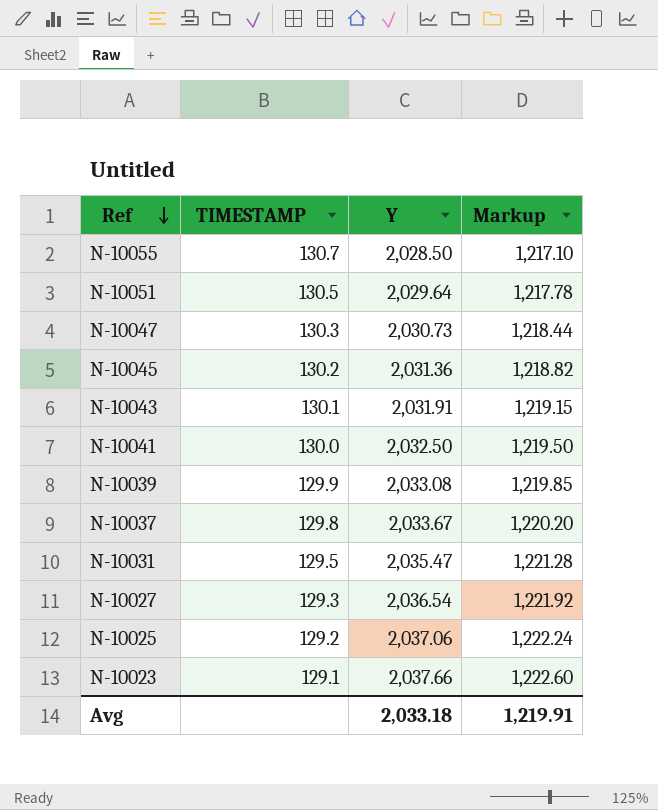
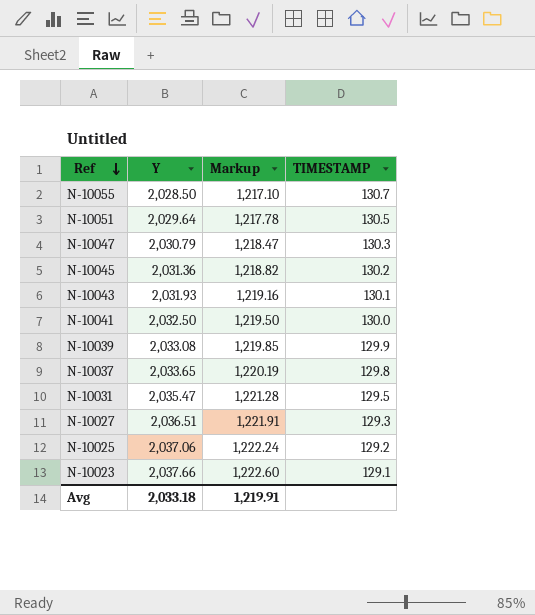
column TIMESTAMP | position: 2 -> 4
N-10047 | Y: 2,030.73 -> 2,030.79
N-10047 | Markup: 1,218.44 -> 1,218.47
N-10043 | Y: 2,031.91 -> 2,031.93
N-10043 | Markup: 1,219.15 -> 1,219.16
N-10037 | Y: 2,033.67 -> 2,033.65
N-10037 | Markup: 1,220.20 -> 1,220.19
N-10027 | Y: 2,036.54 -> 2,036.51
N-10027 | Markup: 1,221.92 -> 1,221.91

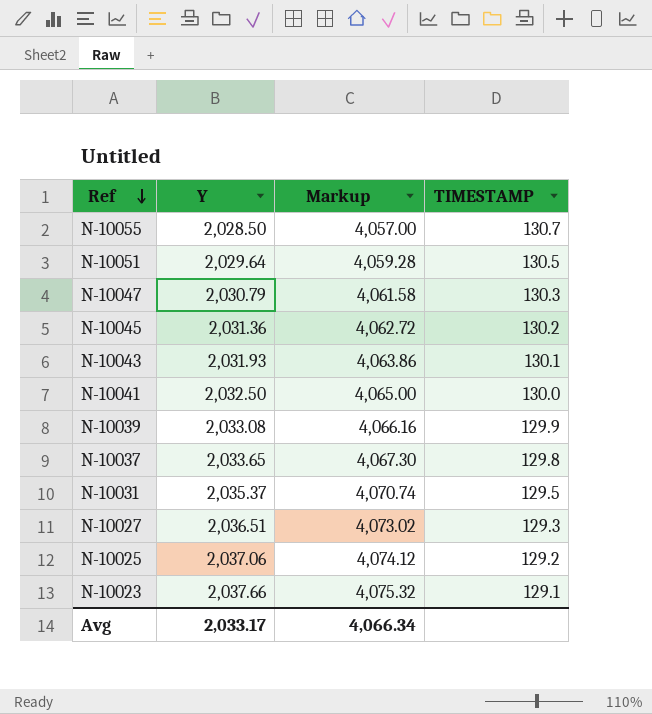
column Markup | formula: [Y] * 0.6 -> [Y] * 2
N-10031 | Y: 2,035.47 -> 2,035.37
Avg | Y: 2,033.18 -> 2,033.17
Avg | Markup: 1,219.91 -> 4,066.34

